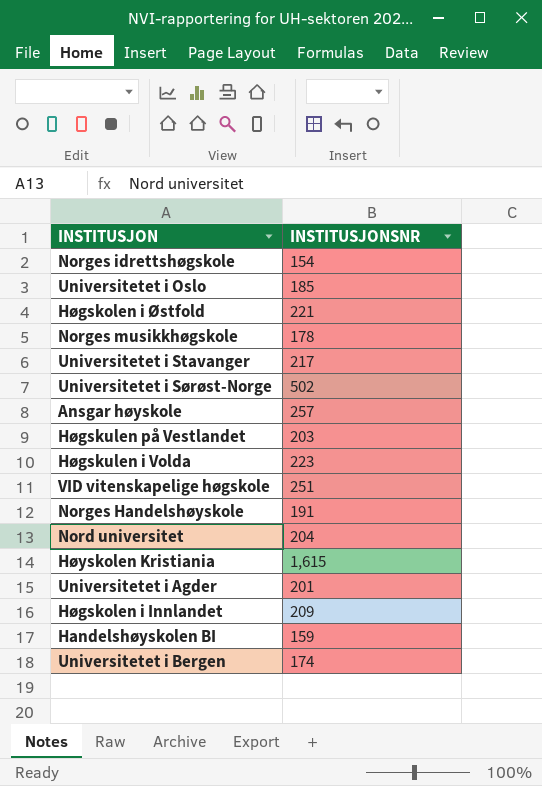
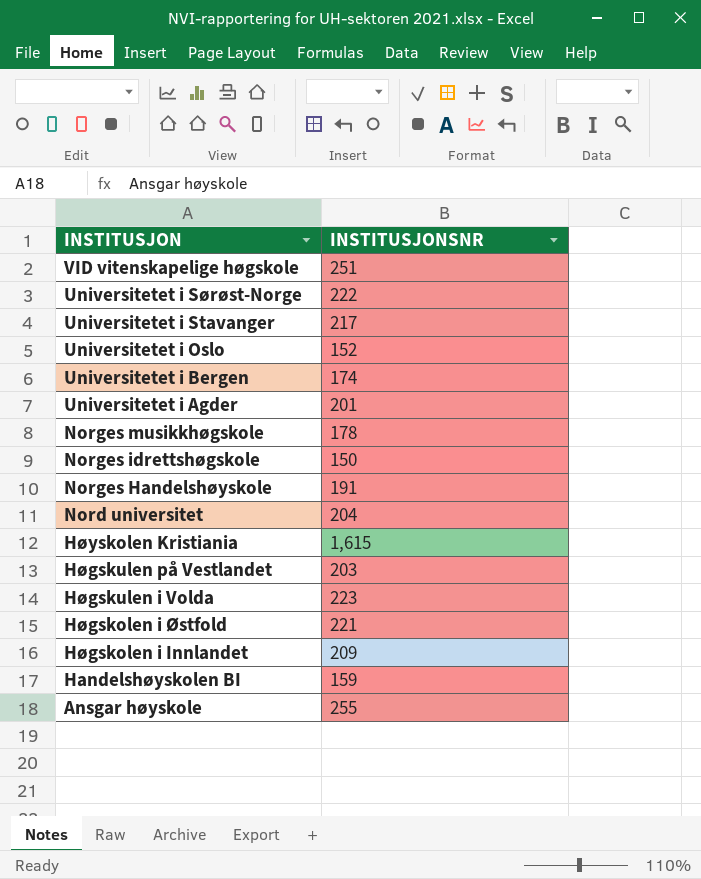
row order: none -> INSTITUSJON descending
Universitetet i Sørøst-Norge | INSTITUSJONSNR: 502 -> 222
Universitetet i Oslo | INSTITUSJONSNR: 185 -> 152
Norges idrettshøgskole | INSTITUSJONSNR: 154 -> 150
Ansgar høyskole | INSTITUSJONSNR: 257 -> 255

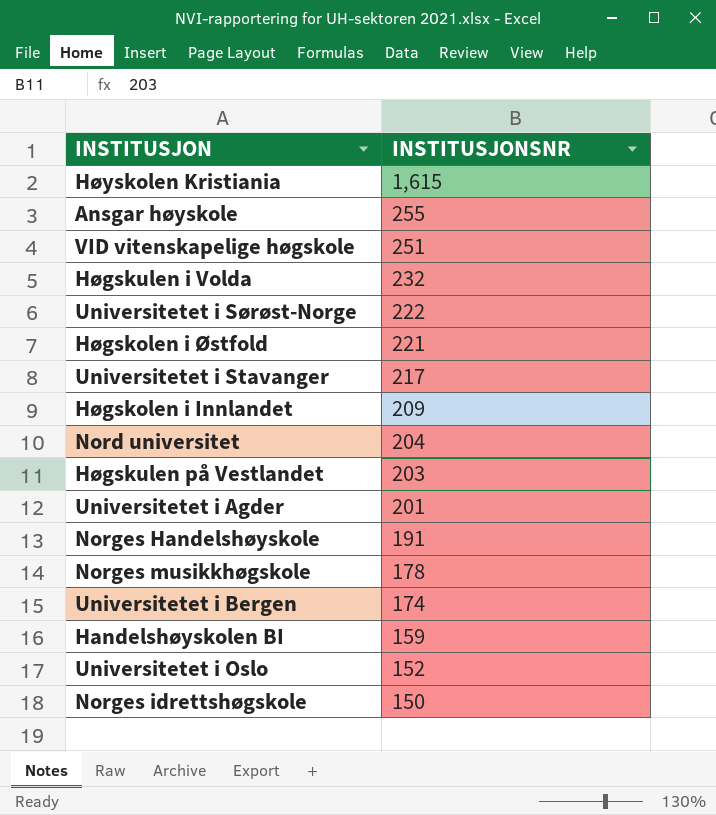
row order: INSTITUSJON descending -> INSTITUSJONSNR descending
Høgskulen i Volda | INSTITUSJONSNR: 223 -> 232

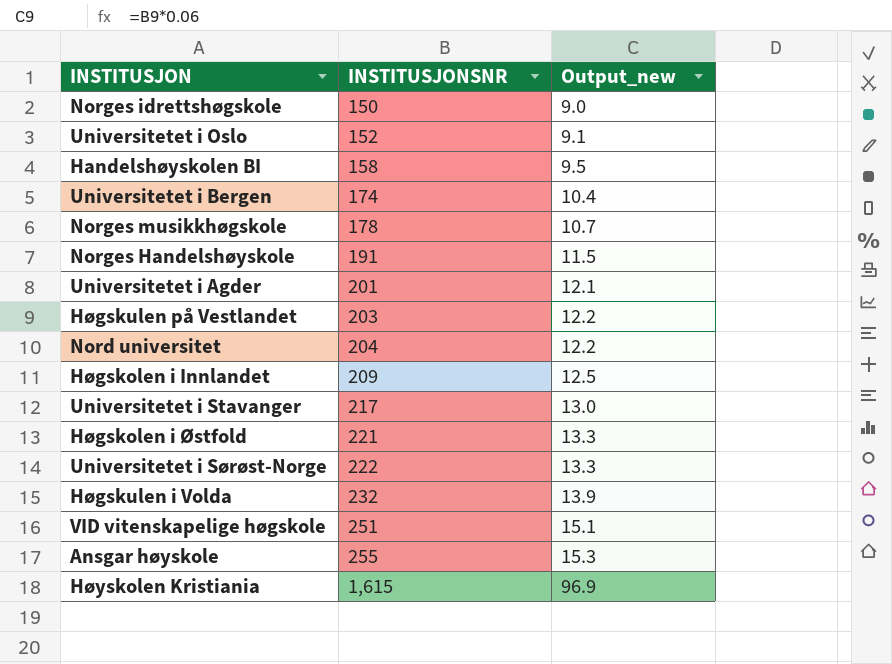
row order: INSTITUSJONSNR descending -> INSTITUSJONSNR ascending
column Output_new | formula: none -> [INSTITUSJONSNR] * 0.06
Handelshøyskolen BI | INSTITUSJONSNR: 159 -> 158

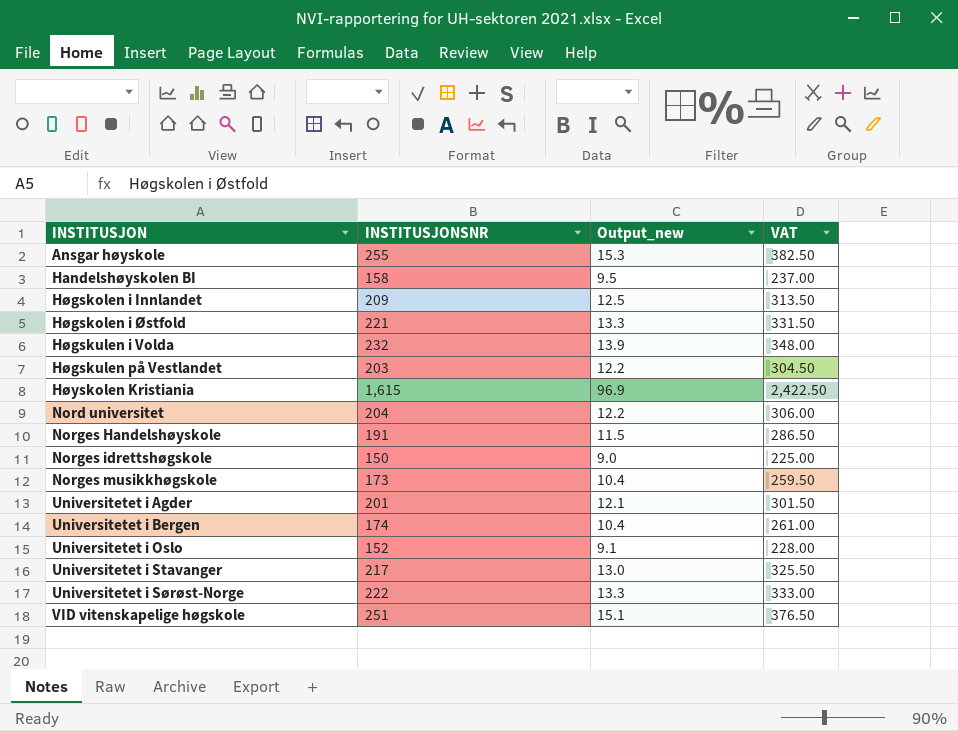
row order: INSTITUSJONSNR ascending -> INSTITUSJON ascending
column VAT | formula: none -> [INSTITUSJONSNR] * 1.5
Norges musikkhøgskole | INSTITUSJONSNR: 178 -> 173
Norges musikkhøgskole | Output_new: 10.7 -> 10.4

